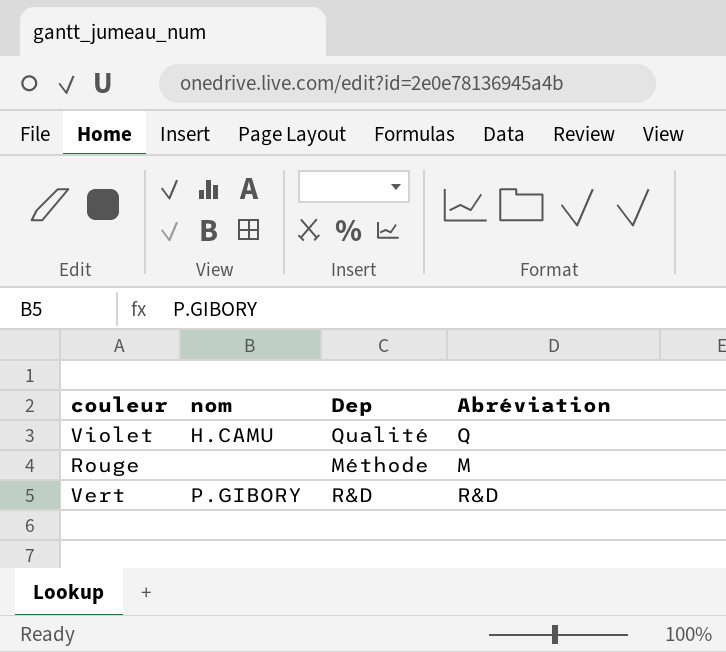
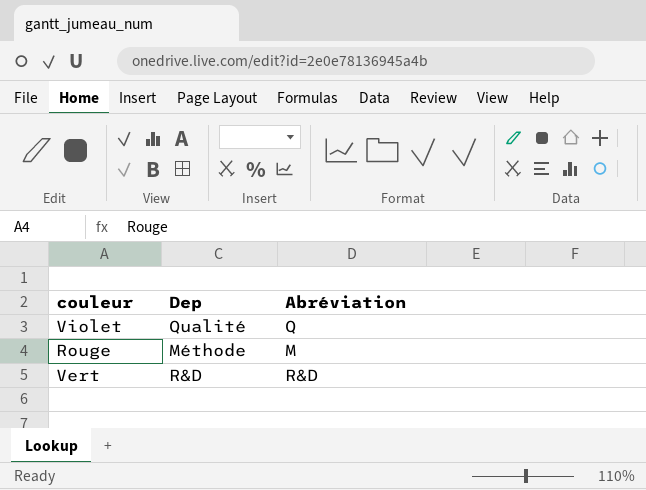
column nom | position: 2 -> none

